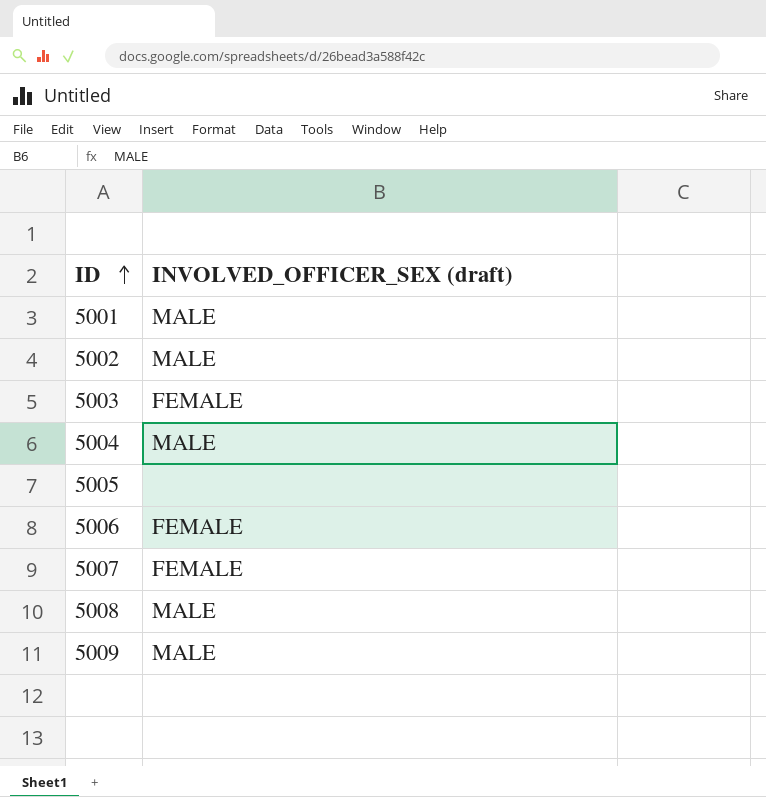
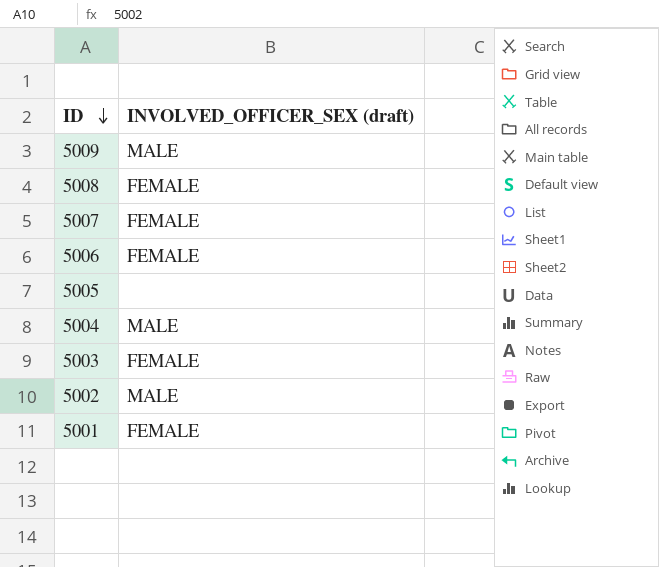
row order: ID ascending -> ID descending
5008 | INVOLVED_OFFICER_SEX (draft): MALE -> FEMALE
5001 | INVOLVED_OFFICER_SEX (draft): MALE -> FEMALE

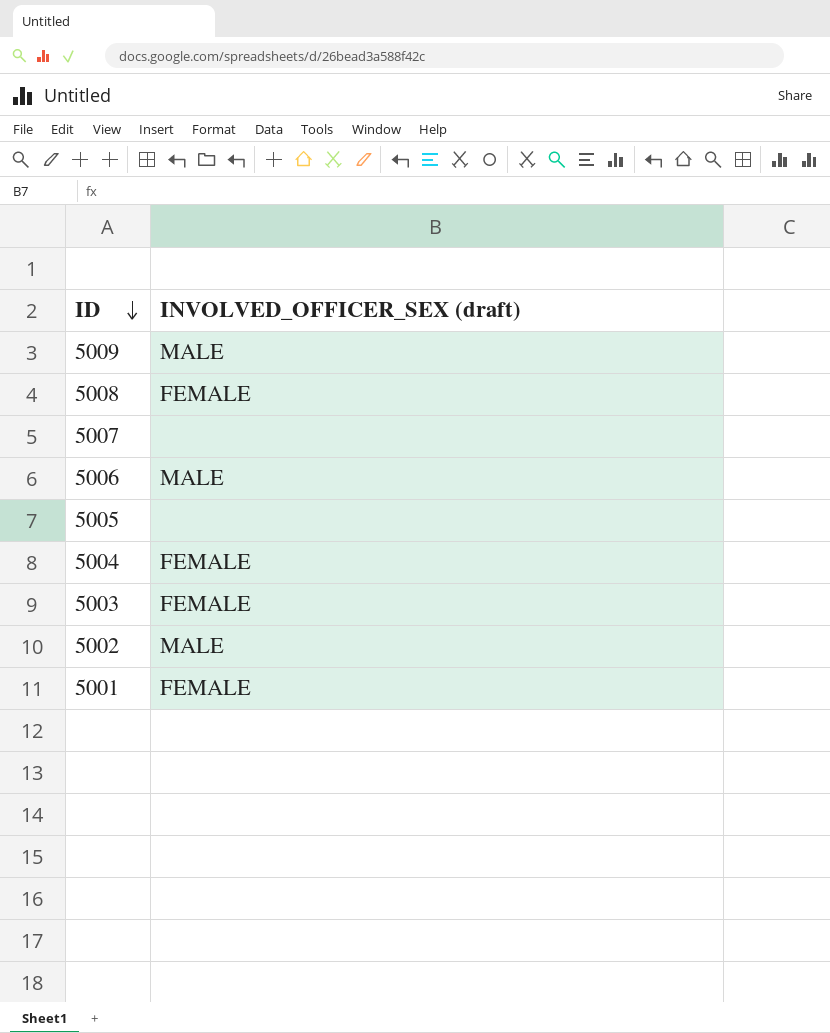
5007 | INVOLVED_OFFICER_SEX (draft): FEMALE -> none
5006 | INVOLVED_OFFICER_SEX (draft): FEMALE -> MALE
5004 | INVOLVED_OFFICER_SEX (draft): MALE -> FEMALE

